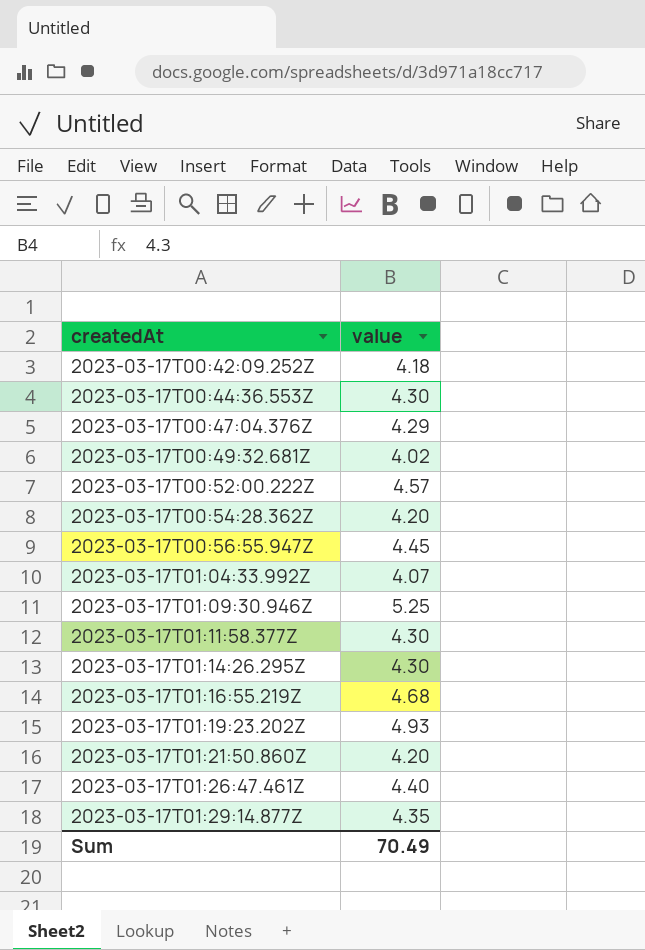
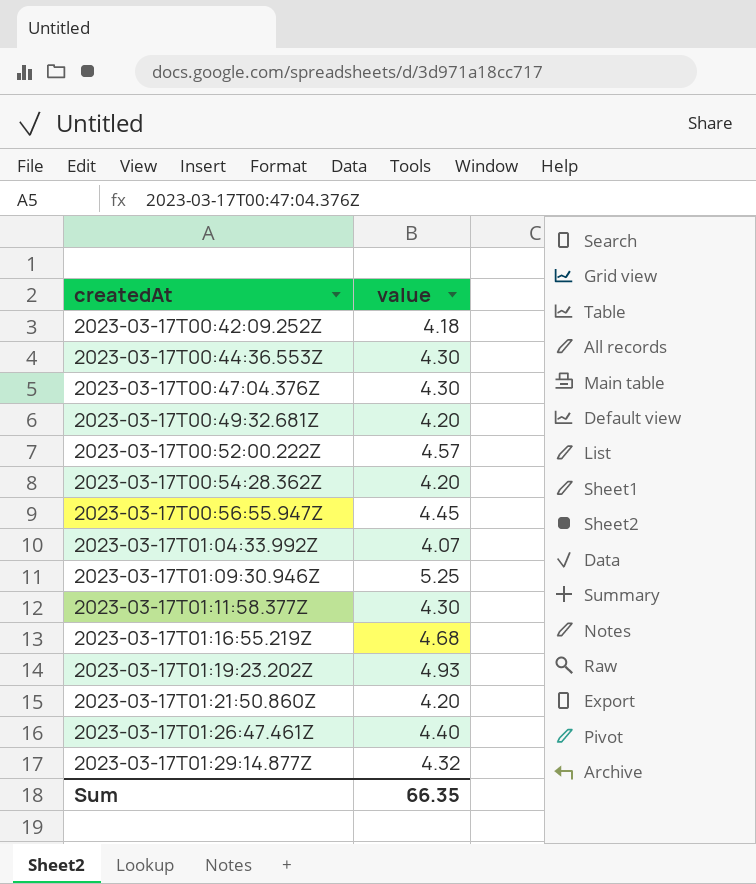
row 2023-03-17T01:14:26.295Z: 4.30 -> none
2023-03-17T00:47:04.376Z | value: 4.29 -> 4.30
2023-03-17T00:49:32.681Z | value: 4.02 -> 4.20
2023-03-17T01:29:14.877Z | value: 4.35 -> 4.32
Sum | value: 70.49 -> 66.35

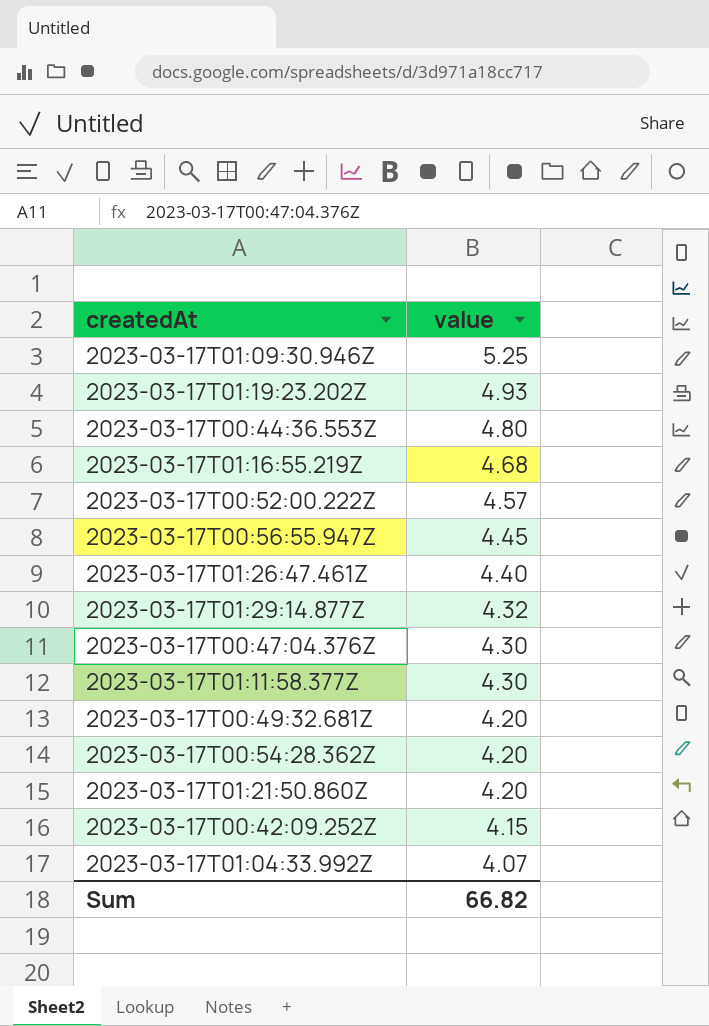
row order: createdAt ascending -> value descending
2023-03-17T00:44:36.553Z | value: 4.30 -> 4.80
2023-03-17T00:42:09.252Z | value: 4.18 -> 4.15
Sum | value: 66.35 -> 66.82

